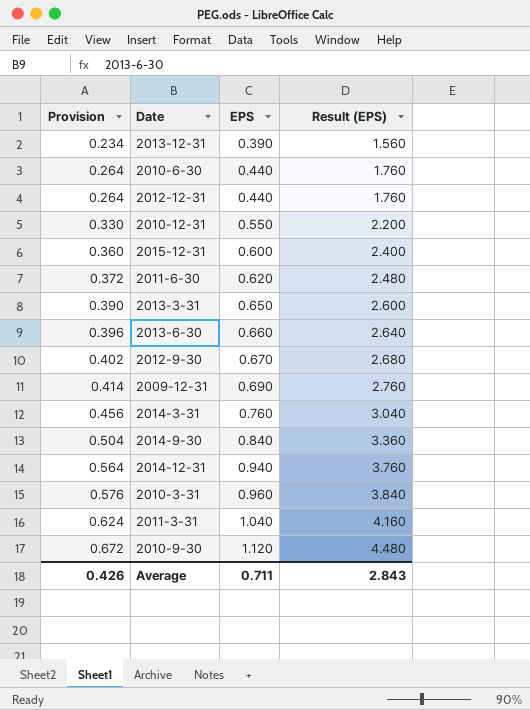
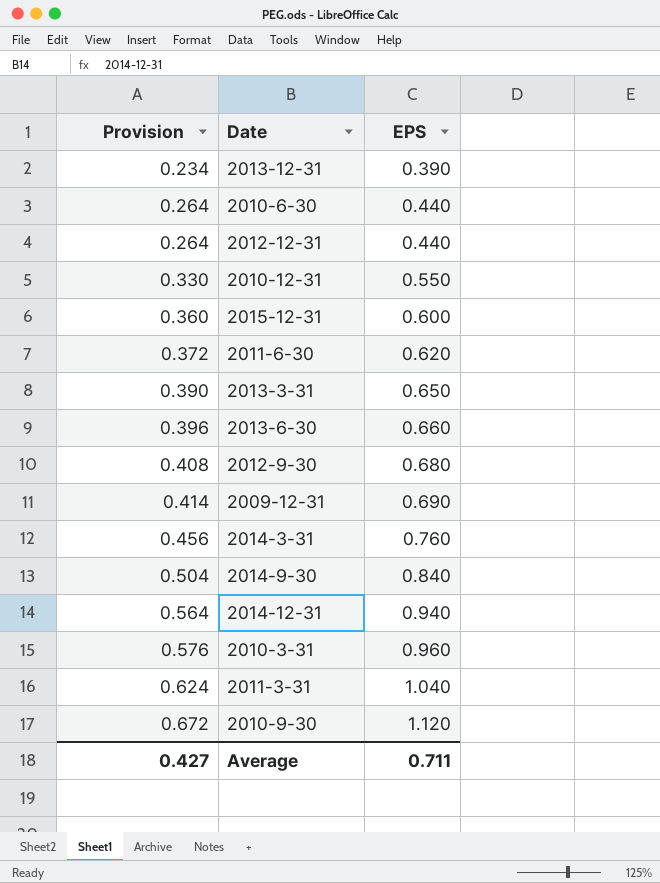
column Result (EPS) | formula: [EPS] * 4 -> none
2012-9-30 | Provision: 0.402 -> 0.408
2012-9-30 | EPS: 0.670 -> 0.680
Average | Provision: 0.426 -> 0.427

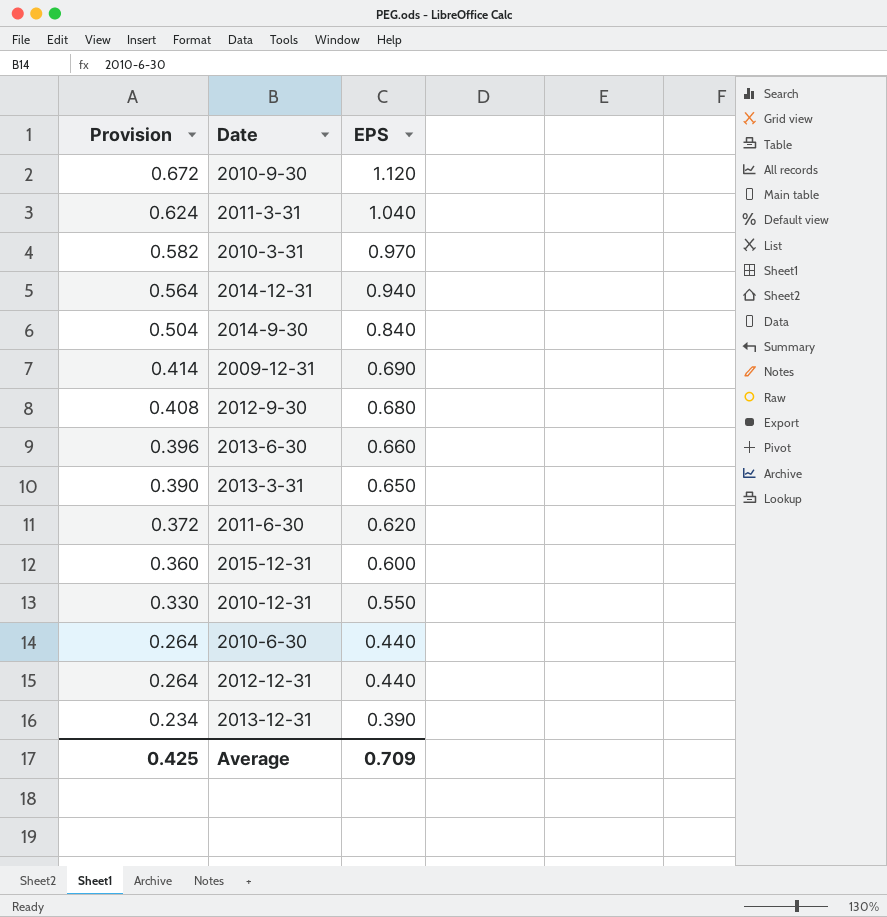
row order: Provision ascending -> Provision descending
row 2014-3-31: 0.456 | 0.760 -> none
2010-3-31 | Provision: 0.576 -> 0.582
2010-3-31 | EPS: 0.960 -> 0.970
Average | Provision: 0.427 -> 0.425
Average | EPS: 0.711 -> 0.709

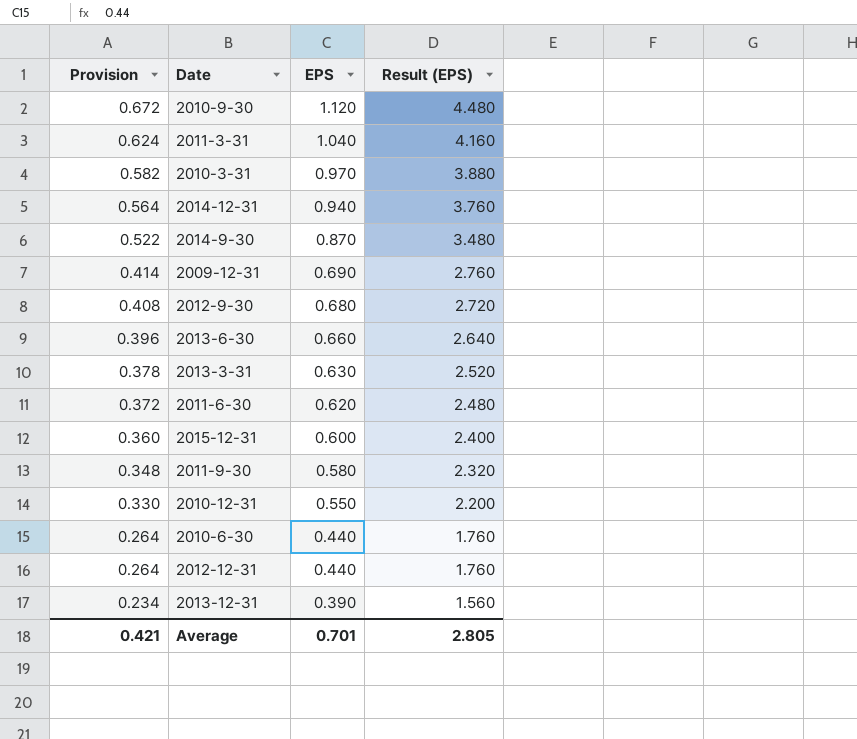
column Result (EPS) | formula: none -> [EPS] * 4
2014-9-30 | Provision: 0.504 -> 0.522
2014-9-30 | EPS: 0.840 -> 0.870
2013-3-31 | Provision: 0.390 -> 0.378
2013-3-31 | EPS: 0.650 -> 0.630
row 2011-9-30: none -> 0.348 | 0.580 | 2.320
Average | Provision: 0.425 -> 0.421
Average | EPS: 0.709 -> 0.701

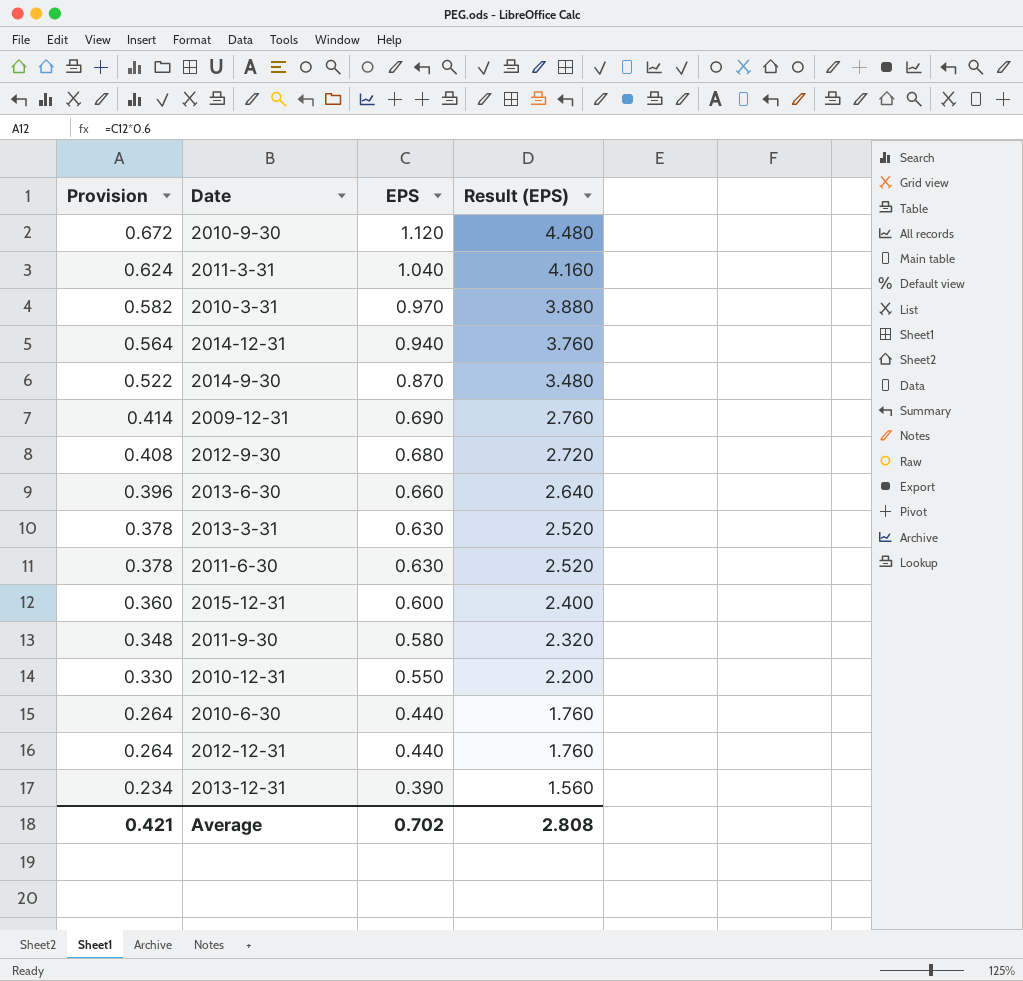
2011-6-30 | Provision: 0.372 -> 0.378
2011-6-30 | EPS: 0.620 -> 0.630
2011-6-30 | Result (EPS): 2.480 -> 2.520
Average | EPS: 0.701 -> 0.702
Average | Result (EPS): 2.805 -> 2.808

